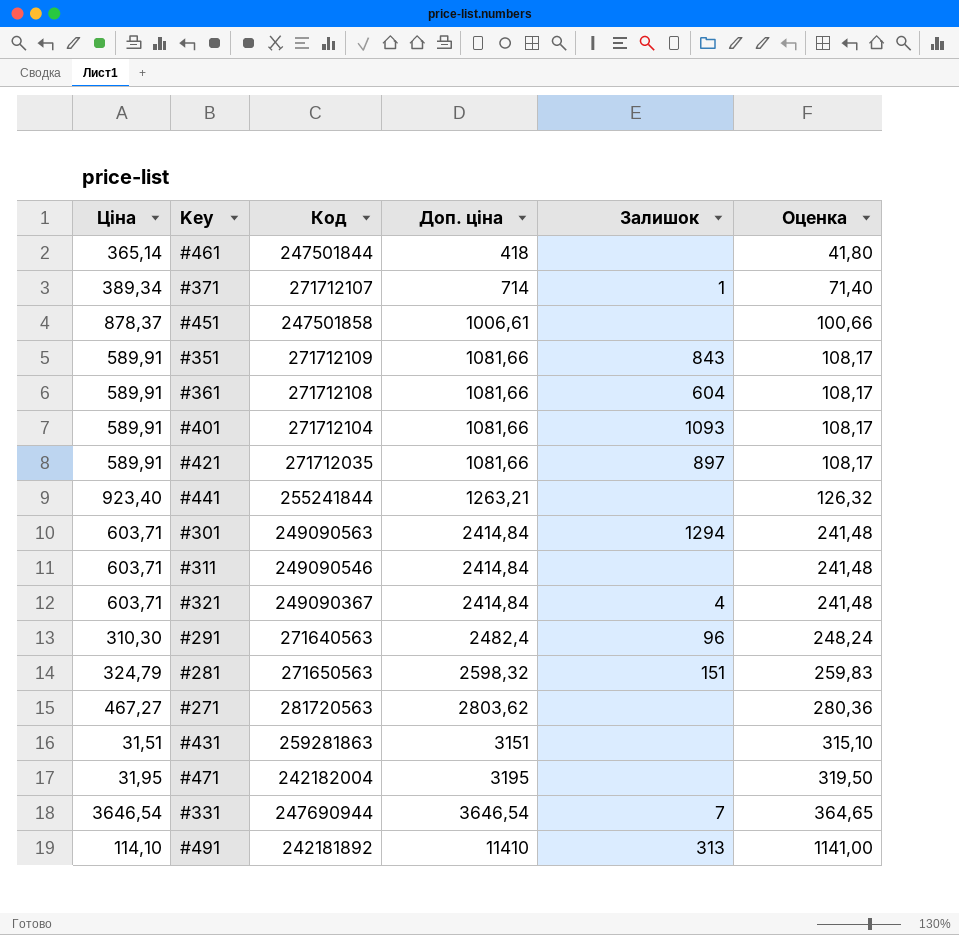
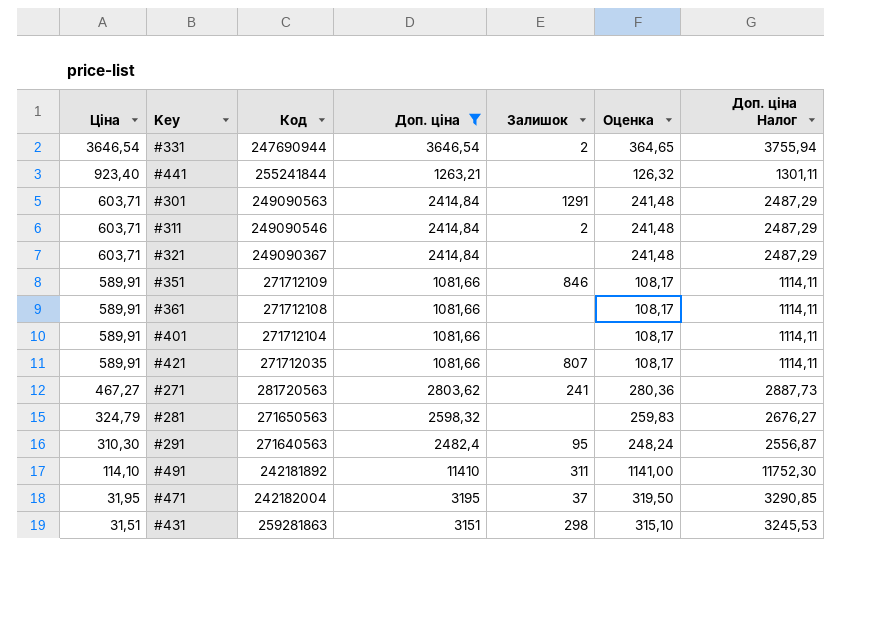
filter: none -> Доп. ціна >= 1081,66
row order: Доп. ціна ascending -> Ціна descending
column Доп. ціна Налог | formula: none -> [Доп. ціна] * 1,03
#331 | Залишок: 7 -> 2
#301 | Залишок: 1294 -> 1291
#311 | Залишок: none -> 2
#321 | Залишок: 4 -> none
#351 | Залишок: 843 -> 846
#361 | Залишок: 604 -> none
#401 | Залишок: 1093 -> none
#421 | Залишок: 897 -> 807
#271 | Залишок: none -> 241
#281 | Залишок: 151 -> none
#291 | Залишок: 96 -> 95
#491 | Залишок: 313 -> 311
#471 | Залишок: none -> 37
#431 | Залишок: none -> 298

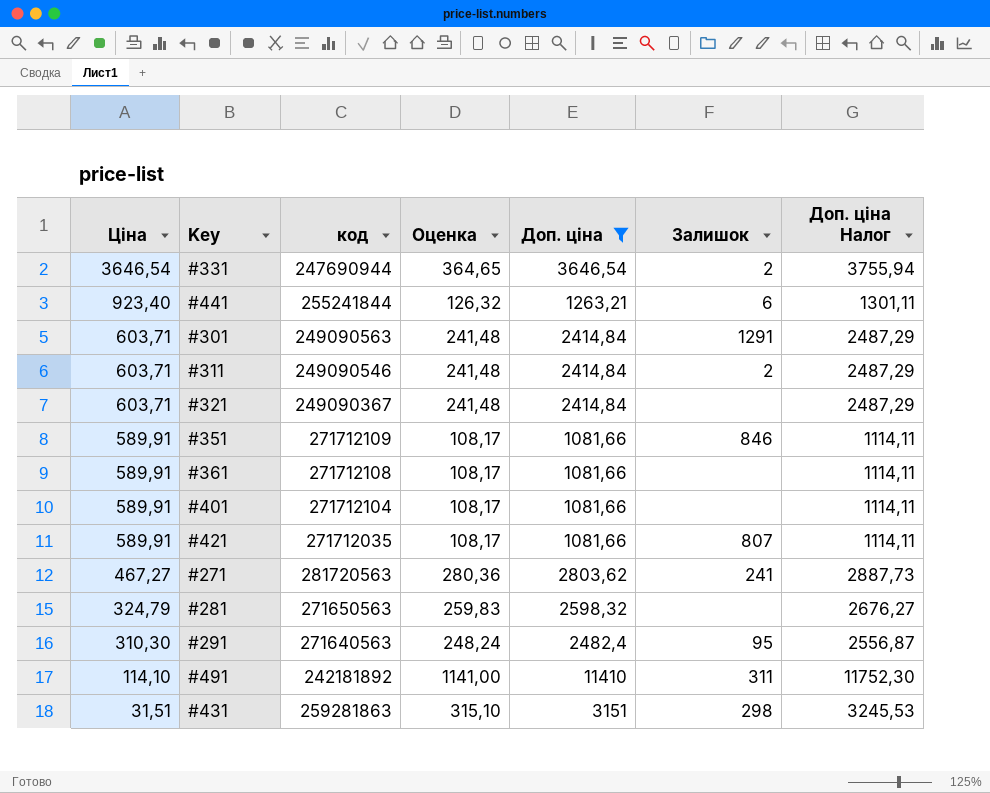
column name: Код -> код
column Оценка | position: 6 -> 4
row #471: 31,95 | 242182004 | 3195 | 37 | 319,50 | 3290,85 -> none
#441 | Залишок: none -> 6

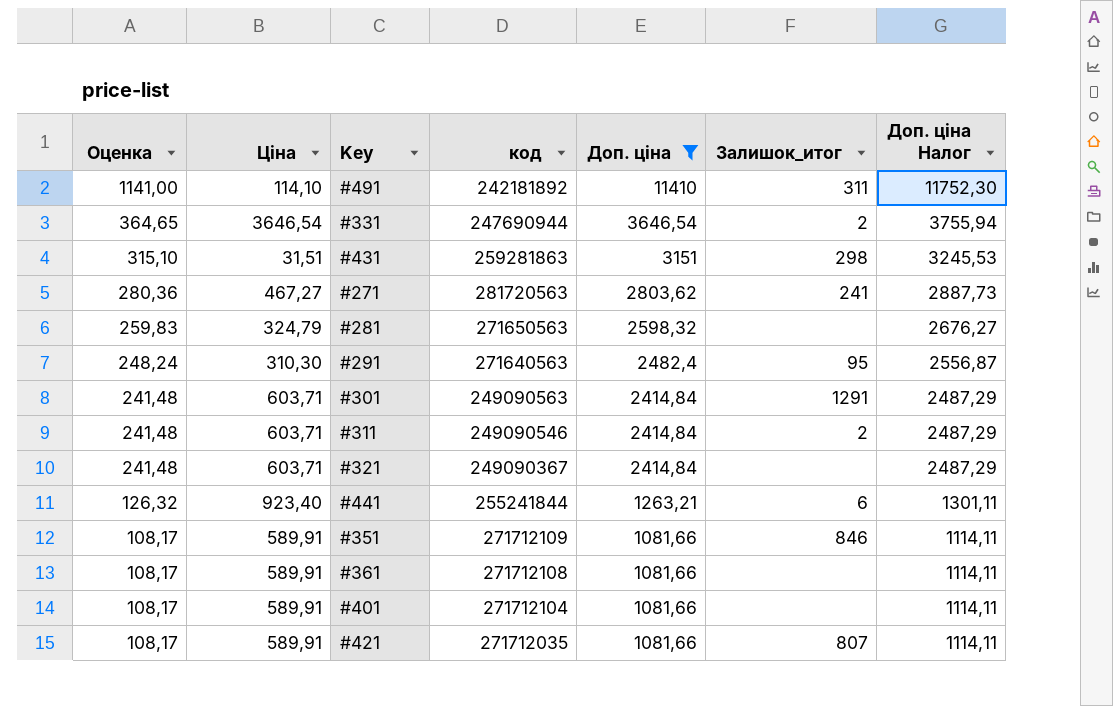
row order: Ціна descending -> Оценка descending
column Оценка | position: 4 -> 1
column name: Залишок -> Залишок_итог

